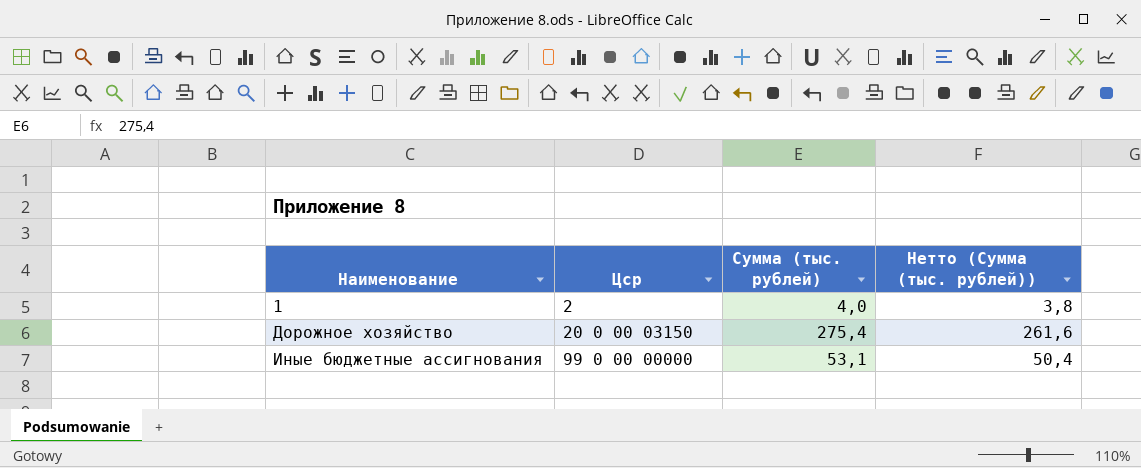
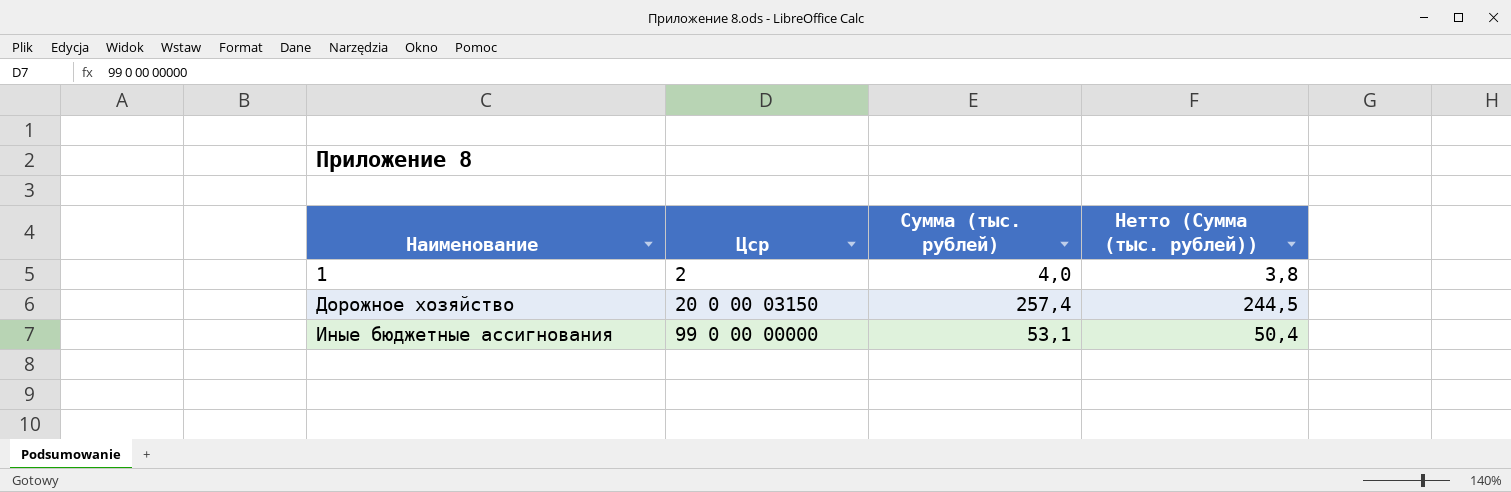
Дорожное хозяйство | Сумма (тыс. рублей): 275,4 -> 257,4
Дорожное хозяйство | Нетто (Сумма (тыс. рублей)): 261,6 -> 244,5

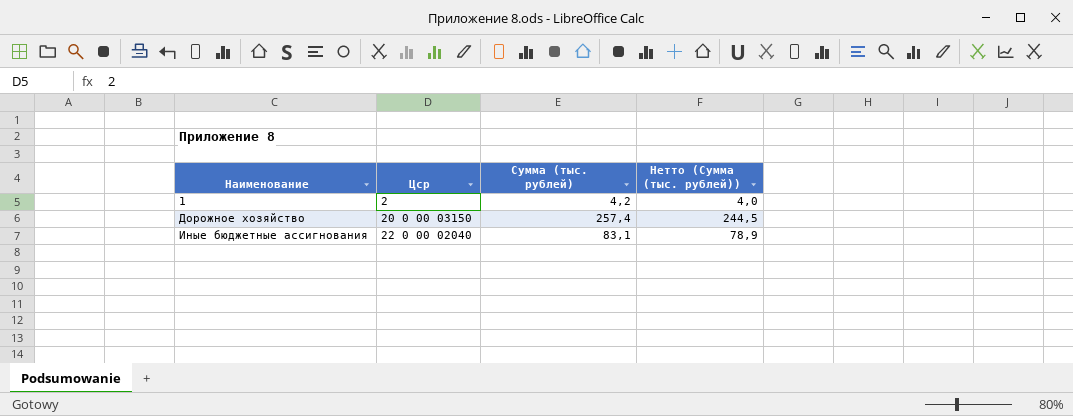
1 | Сумма (тыс. рублей): 4,0 -> 4,2
1 | Нетто (Сумма (тыс. рублей)): 3,8 -> 4,0
Иные бюджетные ассигнования | Цср: 99 0 00 00000 -> 22 0 00 02040
Иные бюджетные ассигнования | Сумма (тыс. рублей): 53,1 -> 83,1
Иные бюджетные ассигнования | Нетто (Сумма (тыс. рублей)): 50,4 -> 78,9

